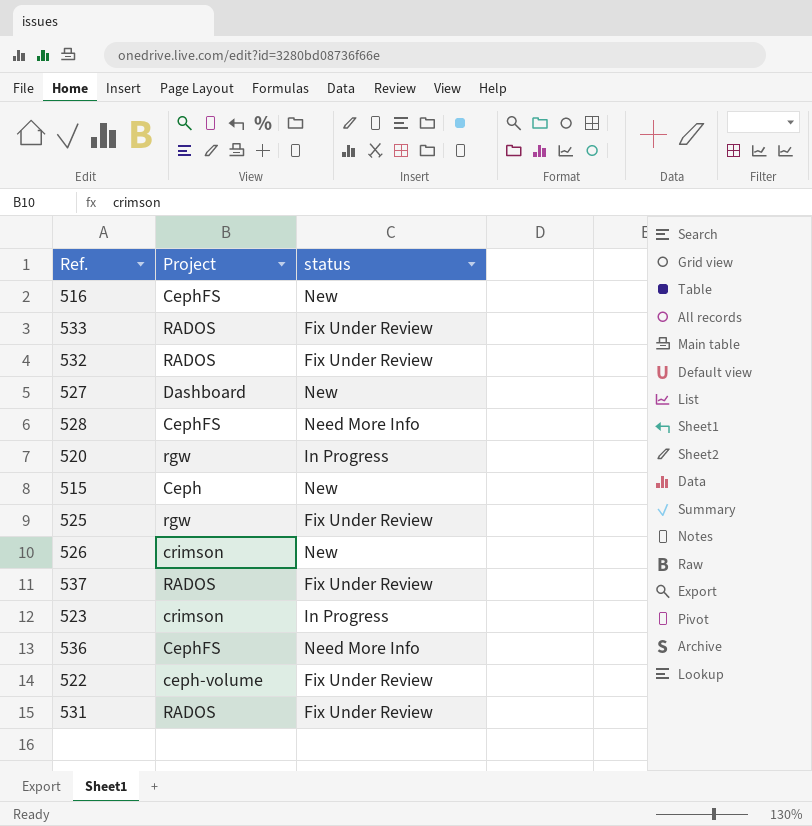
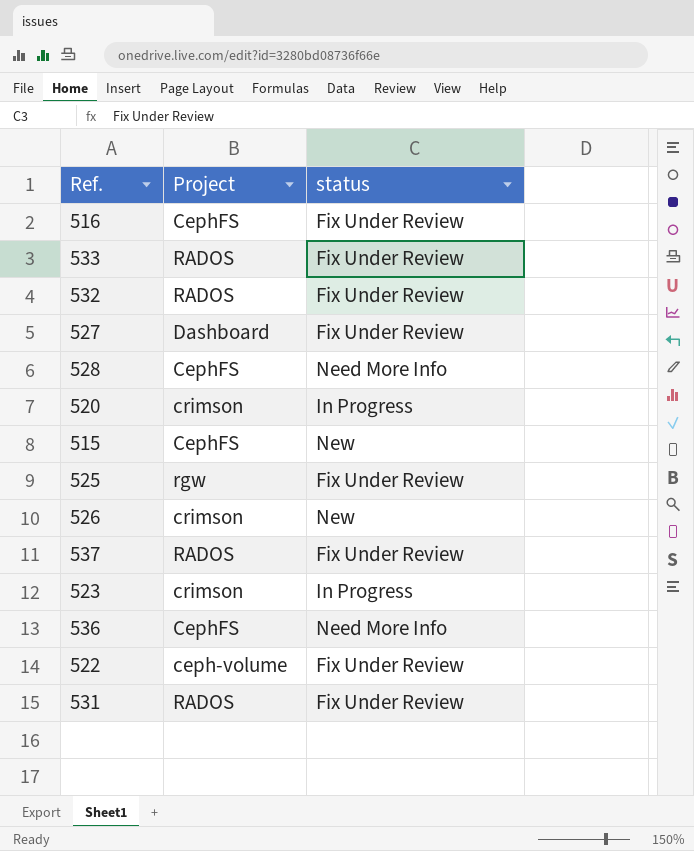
516 | status: New -> Fix Under Review
527 | status: New -> Fix Under Review
520 | Project: rgw -> crimson
515 | Project: Ceph -> CephFS

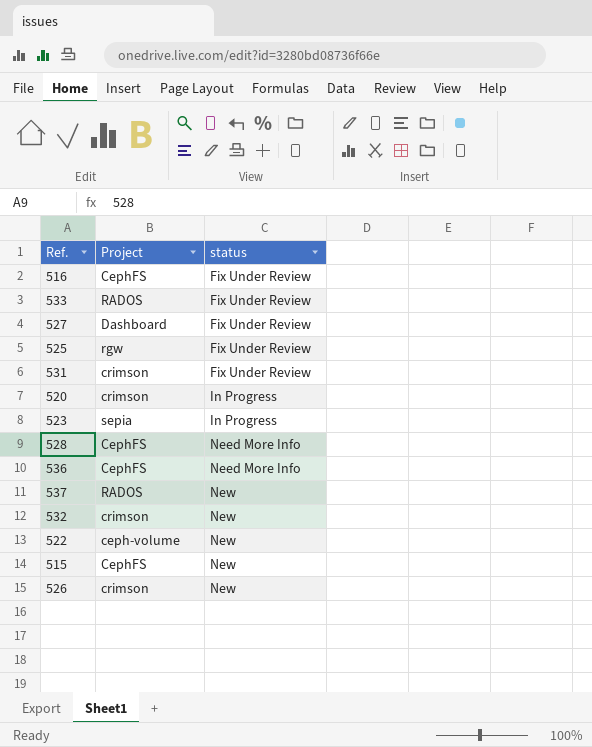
row order: none -> status ascending
531 | Project: RADOS -> crimson
523 | Project: crimson -> sepia
537 | status: Fix Under Review -> New
532 | Project: RADOS -> crimson
532 | status: Fix Under Review -> New
522 | status: Fix Under Review -> New

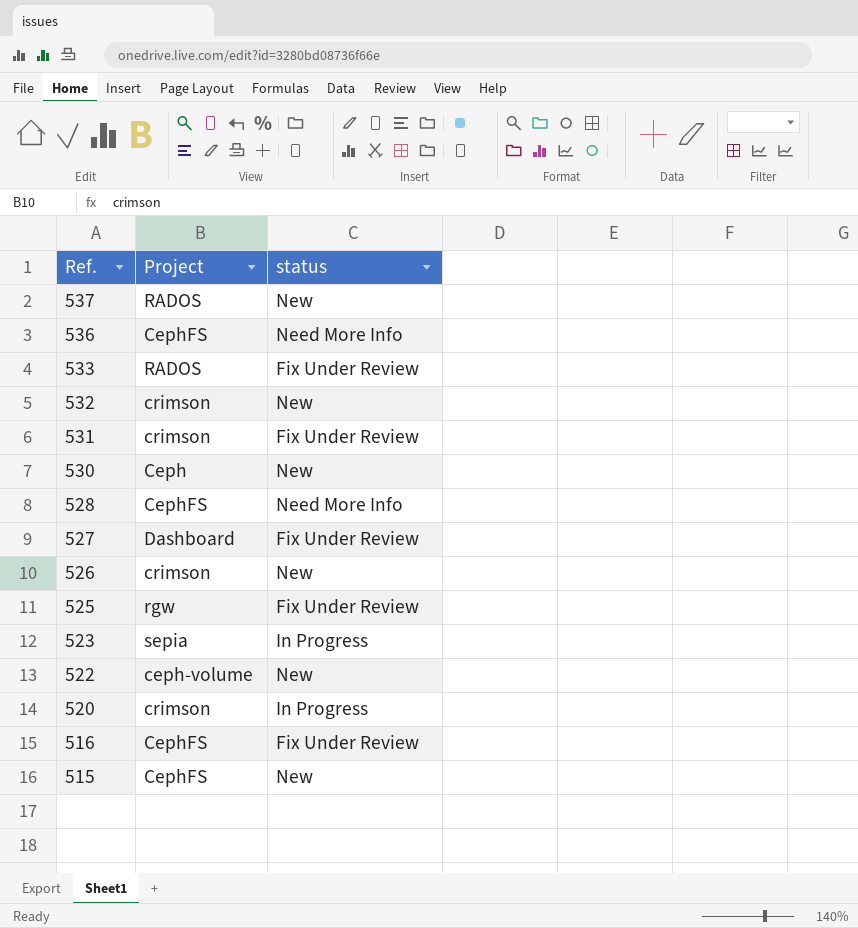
row order: status ascending -> Ref. descending
row 530: none -> Ceph | New

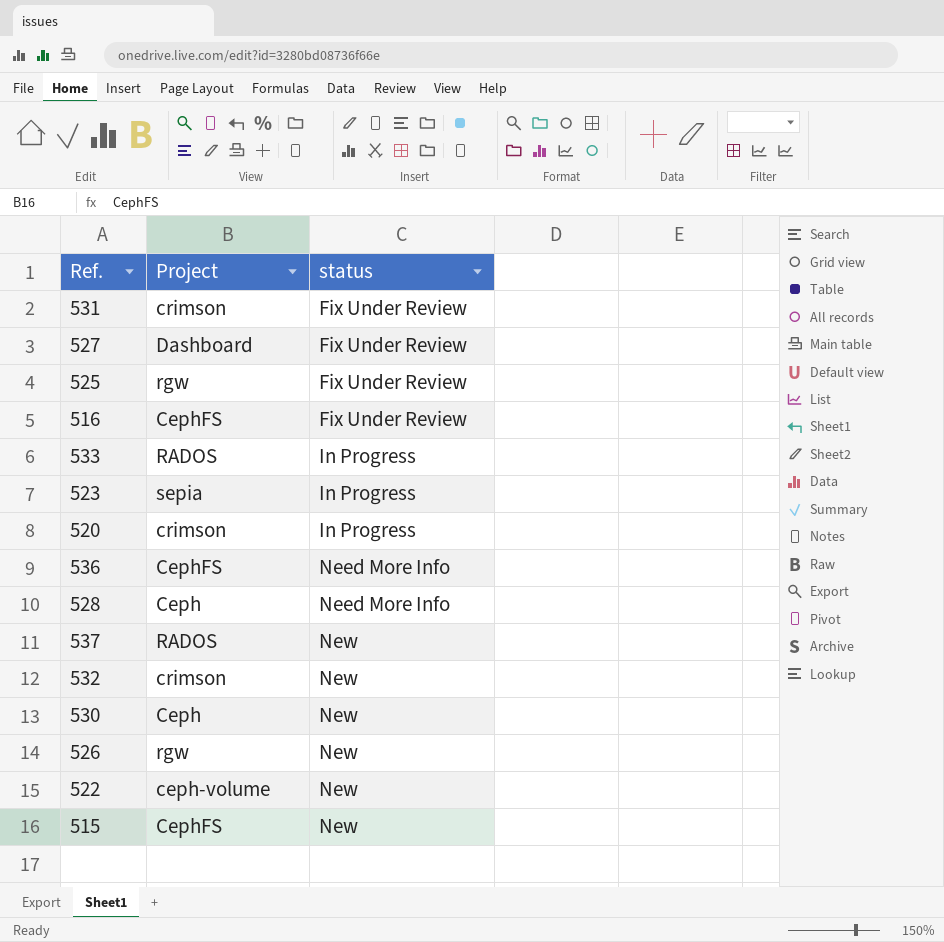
row order: Ref. descending -> status ascending
533 | status: Fix Under Review -> In Progress
528 | Project: CephFS -> Ceph
526 | Project: crimson -> rgw

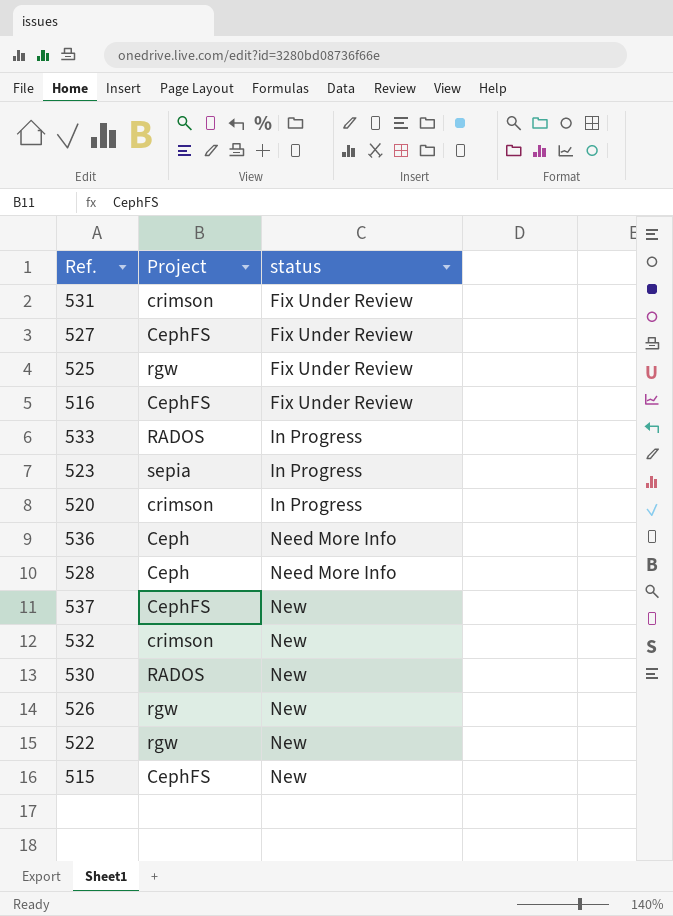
527 | Project: Dashboard -> CephFS
536 | Project: CephFS -> Ceph
537 | Project: RADOS -> CephFS
530 | Project: Ceph -> RADOS
522 | Project: ceph-volume -> rgw

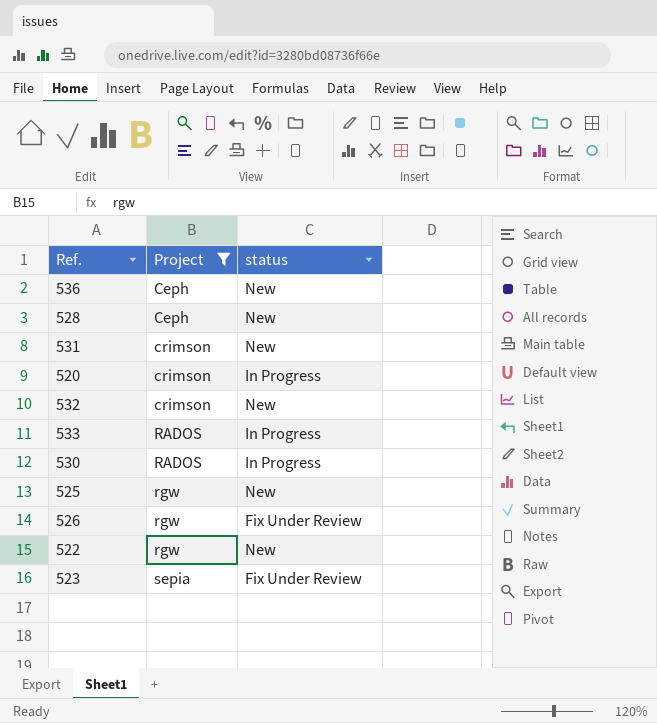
filter: none -> Project != CephFS
row order: status ascending -> Project ascending
536 | status: Need More Info -> New
528 | status: Need More Info -> New
531 | status: Fix Under Review -> New
530 | status: New -> In Progress
525 | status: Fix Under Review -> New
526 | status: New -> Fix Under Review
523 | status: In Progress -> Fix Under Review

